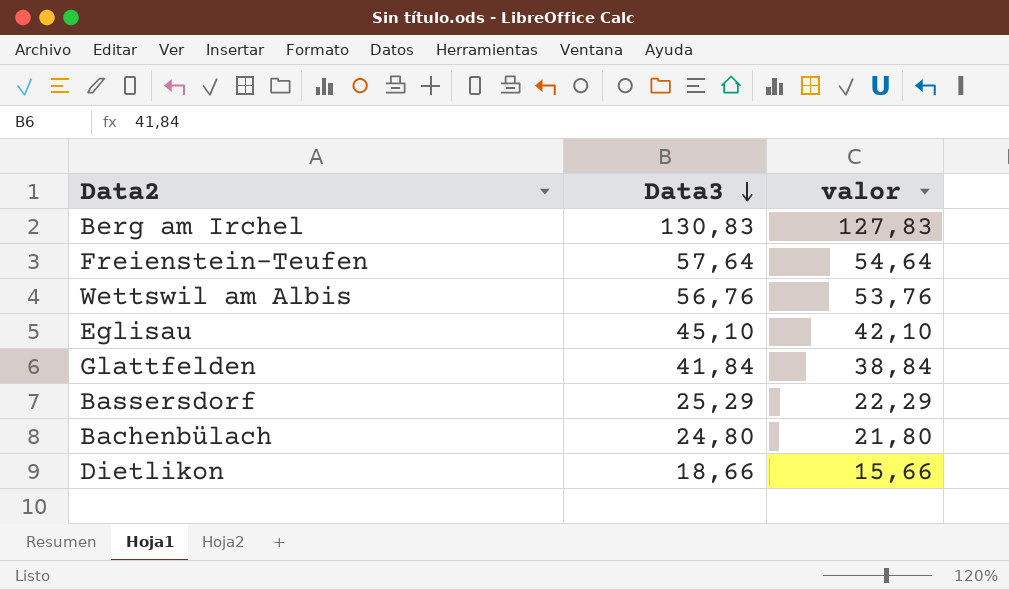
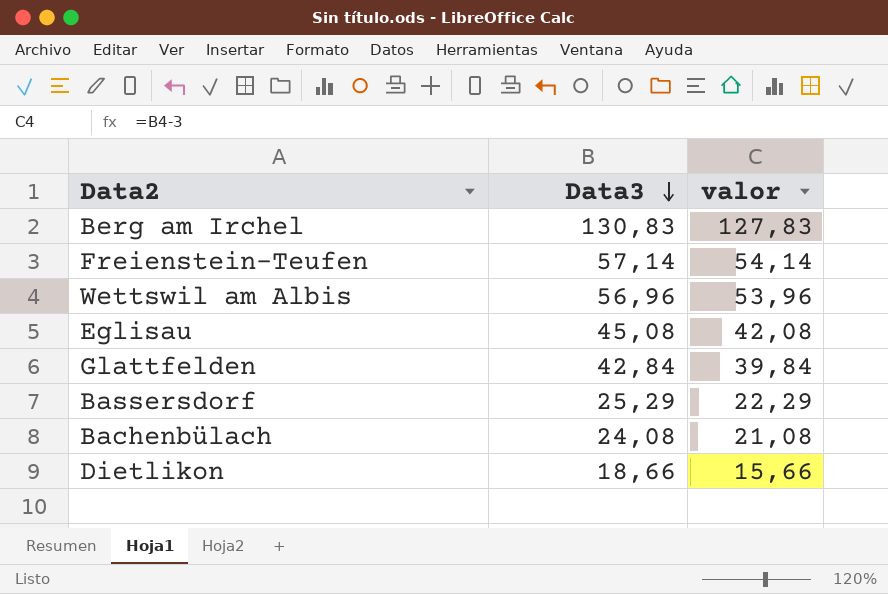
Freienstein-Teufen | Data3: 57,64 -> 57,14
Freienstein-Teufen | valor: 54,64 -> 54,14
Wettswil am Albis | Data3: 56,76 -> 56,96
Wettswil am Albis | valor: 53,76 -> 53,96
Eglisau | Data3: 45,10 -> 45,08
Eglisau | valor: 42,10 -> 42,08
Glattfelden | Data3: 41,84 -> 42,84
Glattfelden | valor: 38,84 -> 39,84
Bachenbülach | Data3: 24,80 -> 24,08
Bachenbülach | valor: 21,80 -> 21,08

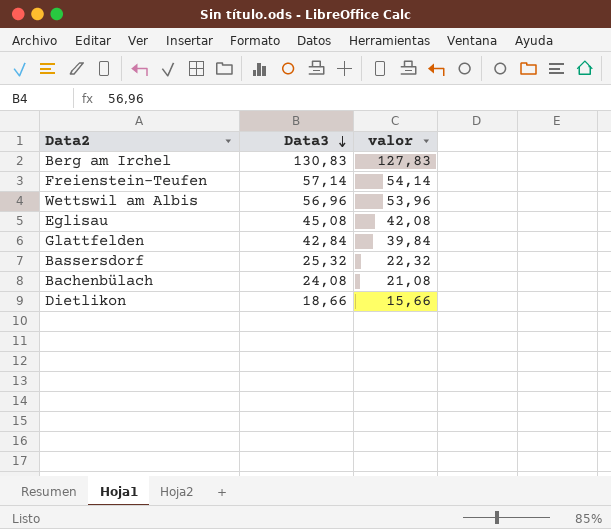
Bassersdorf | Data3: 25,29 -> 25,32
Bassersdorf | valor: 22,29 -> 22,32

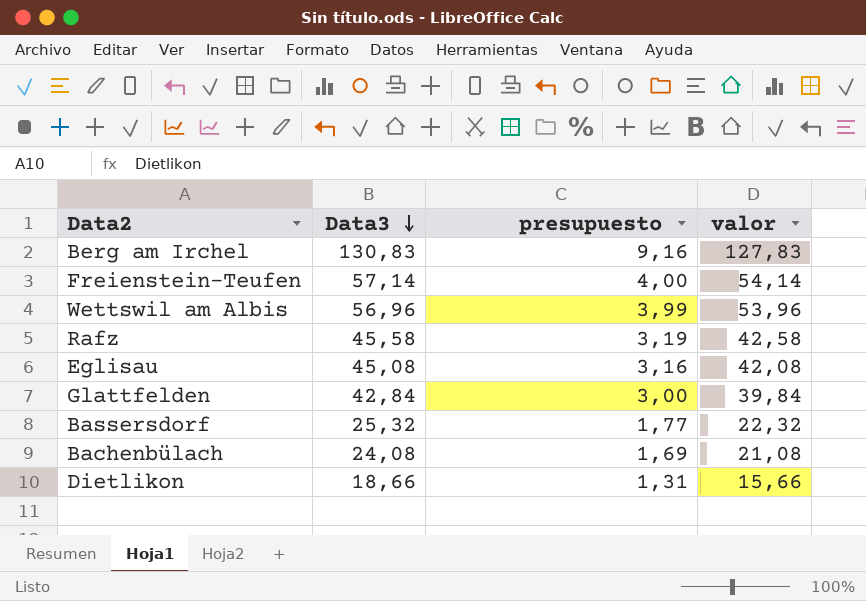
column presupuesto | formula: none -> [Data3] * 0,07
row Rafz: none -> 45,58 | 3,19 | 42,58

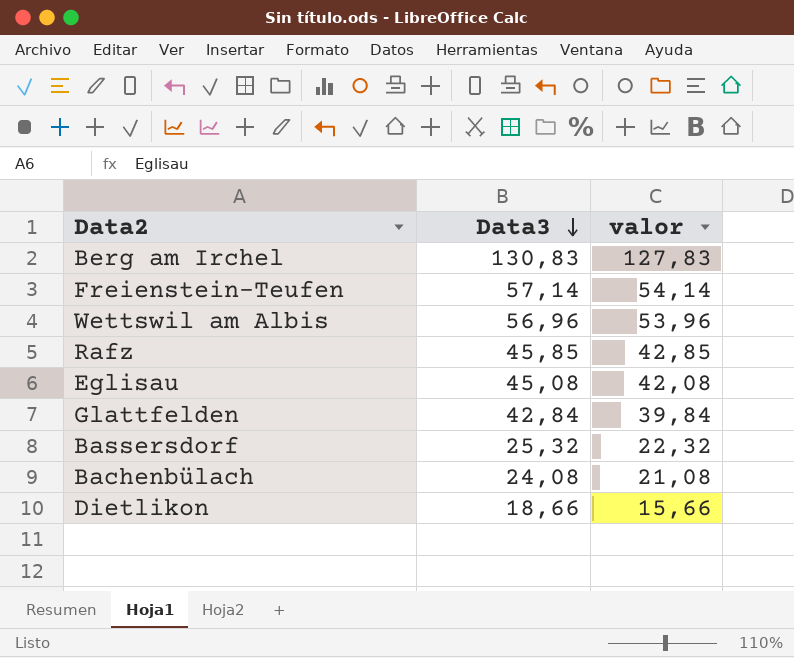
column presupuesto | formula: [Data3] * 0,07 -> none
Rafz | Data3: 45,58 -> 45,85
Rafz | valor: 42,58 -> 42,85

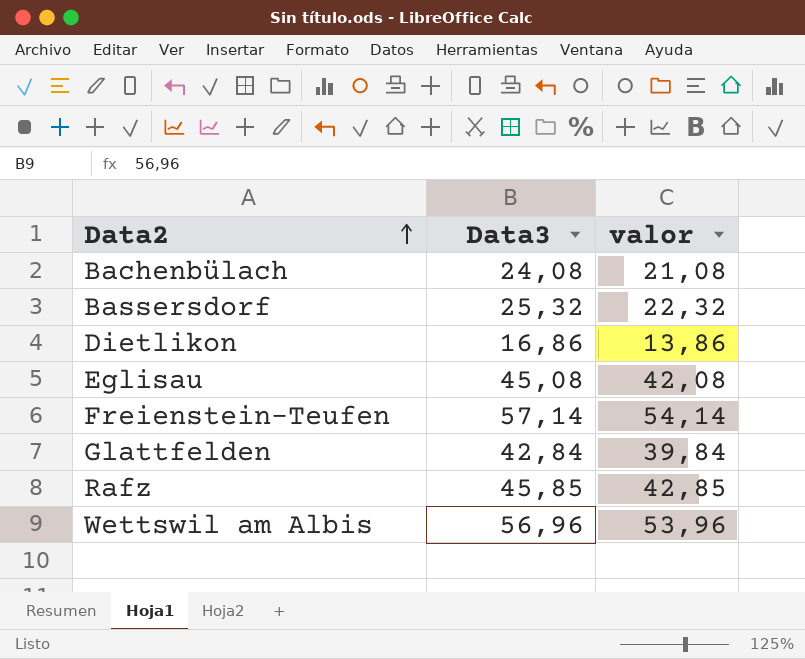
row order: Data3 descending -> Data2 ascending
row Berg am Irchel: 130,83 | 127,83 -> none
Dietlikon | Data3: 18,66 -> 16,86
Dietlikon | valor: 15,66 -> 13,86

